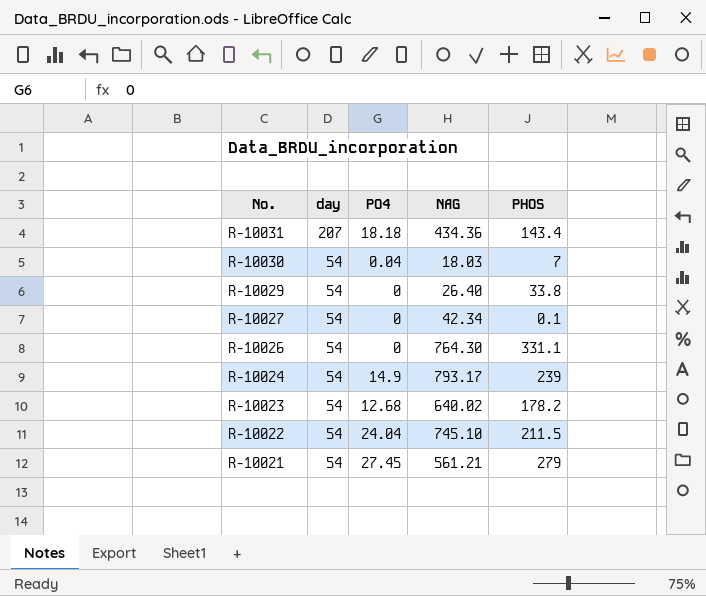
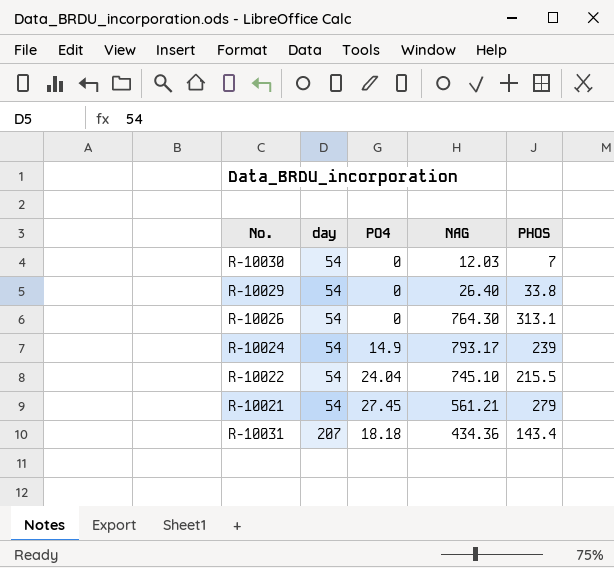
row order: No. descending -> day ascending
row R-10027: 54 | 0 | 42.34 | 0.1 -> none
row R-10023: 54 | 12.68 | 640.02 | 178.2 -> none
R-10030 | PO4: 0.04 -> 0
R-10030 | NAG: 18.03 -> 12.03
R-10026 | PHOS: 331.1 -> 313.1
R-10022 | PHOS: 211.5 -> 215.5

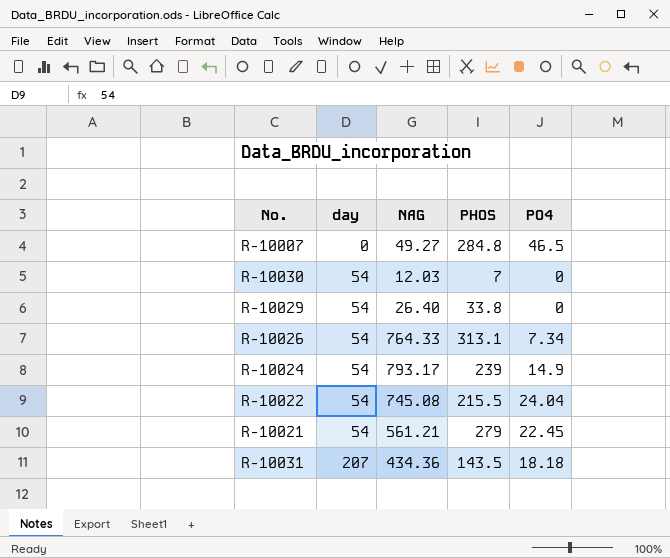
column PO4 | position: 3 -> 5
row R-10007: none -> 0 | 49.27 | 284.8 | 46.5
R-10026 | NAG: 764.30 -> 764.33
R-10026 | PO4: 0 -> 7.34
R-10022 | NAG: 745.10 -> 745.08
R-10021 | PO4: 27.45 -> 22.45
R-10031 | PHOS: 143.4 -> 143.5

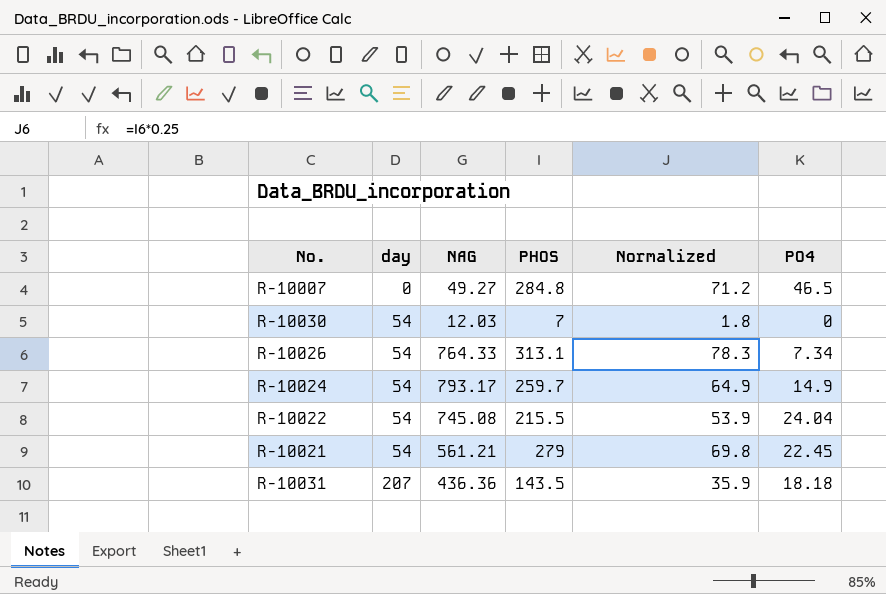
column Normalized | formula: none -> [PHOS] * 0.25
row R-10029: 54 | 26.40 | 33.8 | 0 -> none
R-10024 | PHOS: 239 -> 259.7
R-10031 | NAG: 434.36 -> 436.36

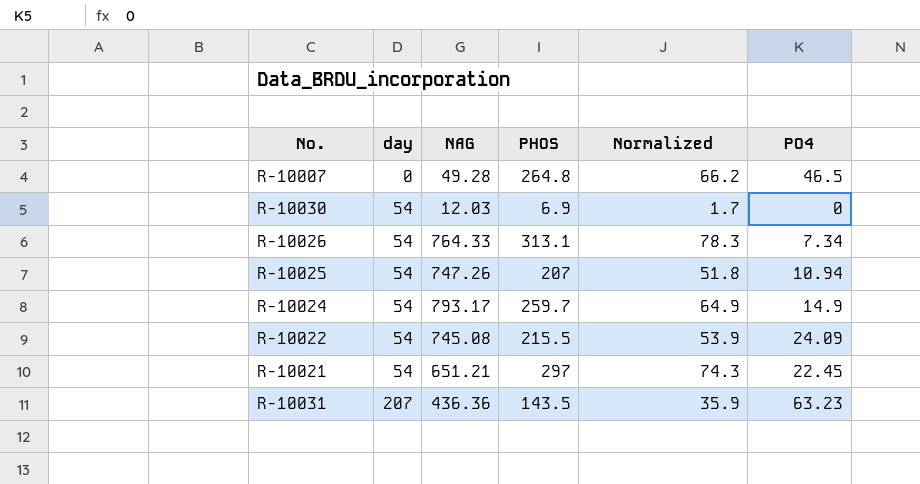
R-10007 | NAG: 49.27 -> 49.28
R-10007 | PHOS: 284.8 -> 264.8
R-10007 | Normalized: 71.2 -> 66.2
R-10030 | PHOS: 7 -> 6.9
R-10030 | Normalized: 1.8 -> 1.7
row R-10025: none -> 54 | 747.26 | 207 | 51.8 | 10.94
R-10022 | PO4: 24.04 -> 24.09
R-10021 | NAG: 561.21 -> 651.21
R-10021 | PHOS: 279 -> 297
R-10021 | Normalized: 69.8 -> 74.3
R-10031 | PO4: 18.18 -> 63.23

